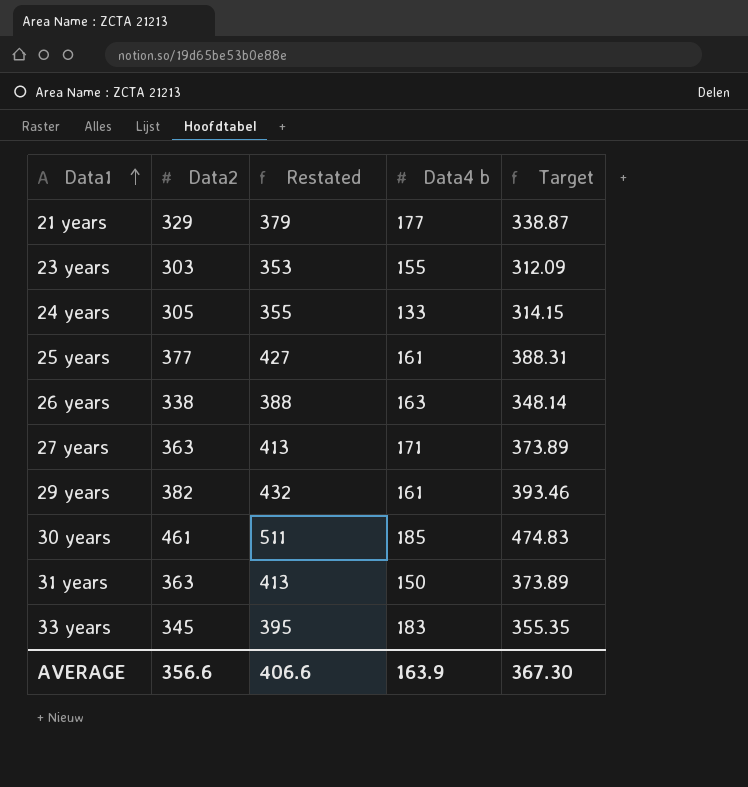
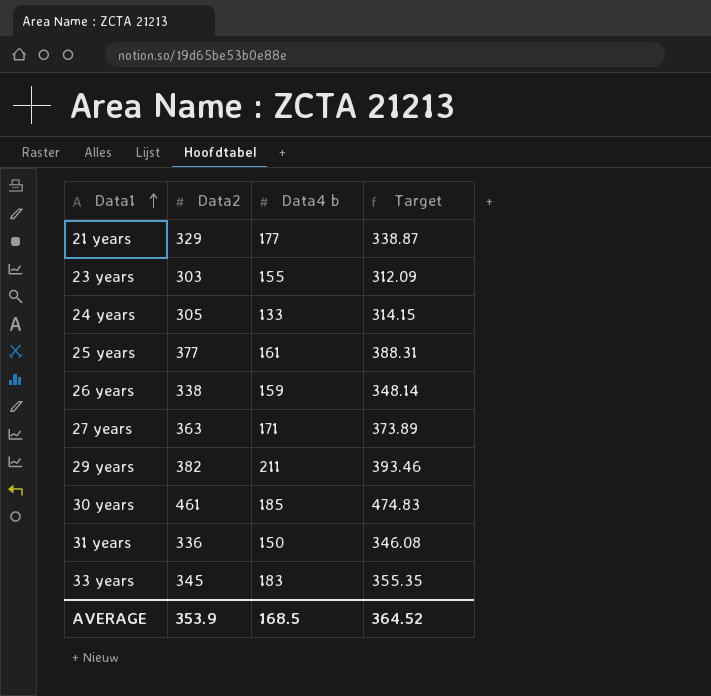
column Restated | formula: [Data2] + 50 -> none
26 years | Data4 b: 163 -> 159
29 years | Data4 b: 161 -> 211
31 years | Data2: 363 -> 336
31 years | Target: 373.89 -> 346.08
AVERAGE | Data2: 356.6 -> 353.9
AVERAGE | Data4 b: 163.9 -> 168.5
AVERAGE | Target: 367.30 -> 364.52

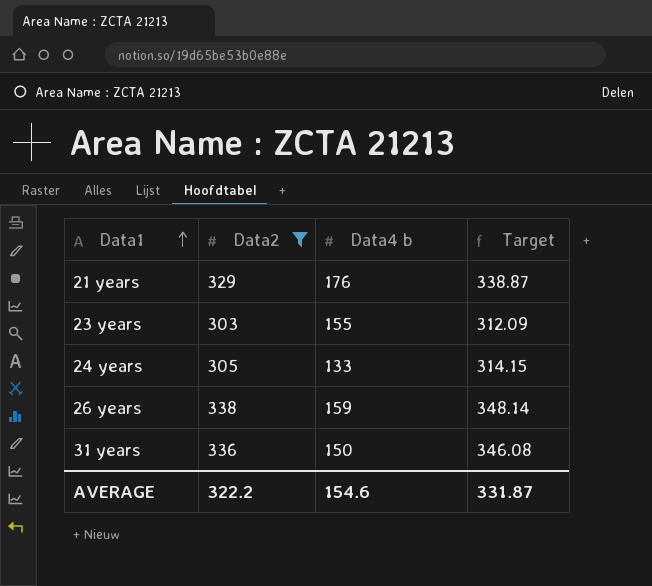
filter: none -> Data2 <= 338
21 years | Data4 b: 177 -> 176
AVERAGE | Data2: 353.9 -> 322.2
AVERAGE | Data4 b: 168.5 -> 154.6
AVERAGE | Target: 364.52 -> 331.87

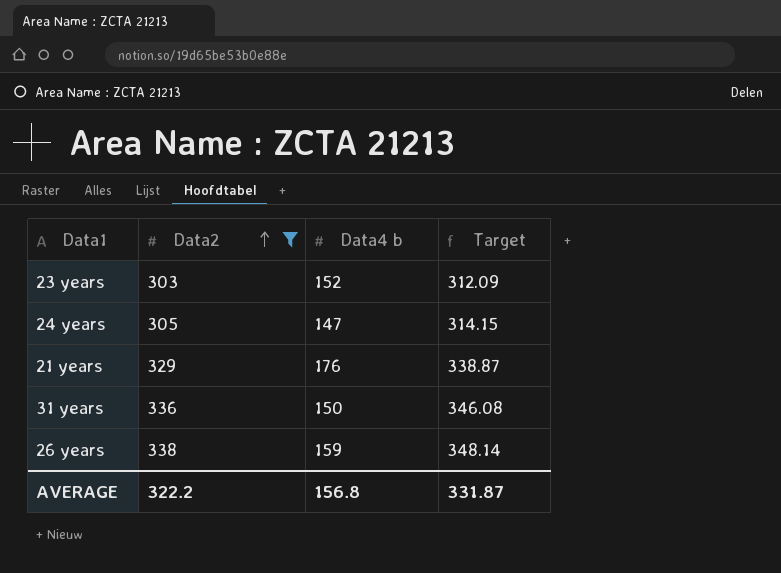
row order: Data1 ascending -> Data2 ascending
23 years | Data4 b: 155 -> 152
24 years | Data4 b: 133 -> 147
AVERAGE | Data4 b: 154.6 -> 156.8

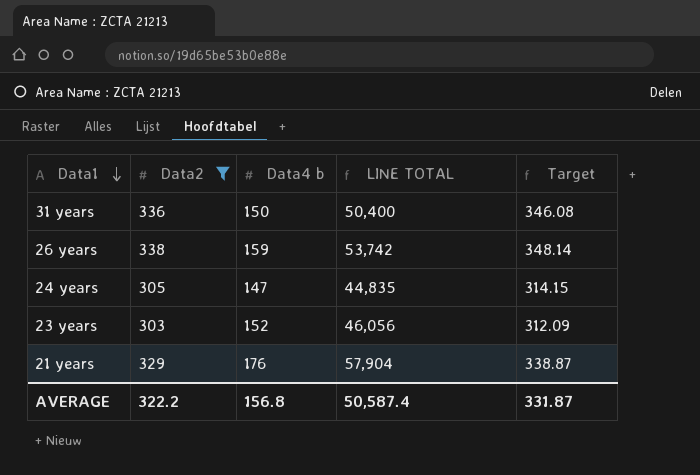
row order: Data2 ascending -> Data1 descending
column LINE TOTAL | formula: none -> [Data2] * [Data4 b]

